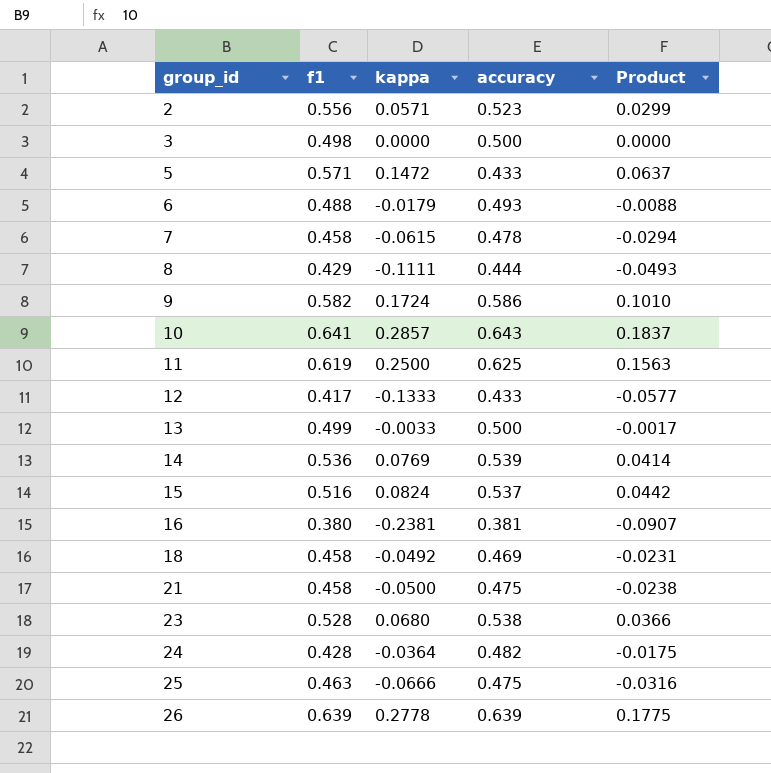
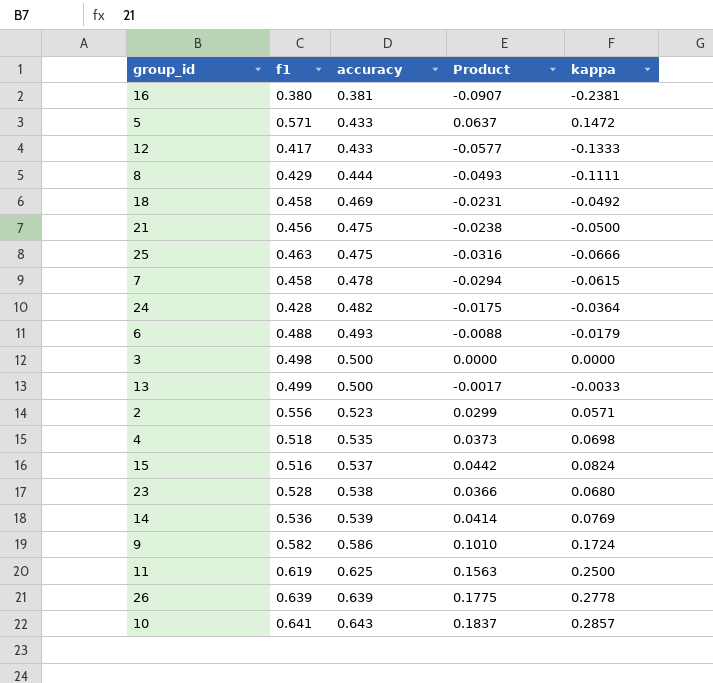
row order: group_id ascending -> accuracy ascending
column kappa | position: 3 -> 5
21 | f1: 0.458 -> 0.456
row 4: none -> 0.518 | 0.535 | 0.0373 | 0.0698

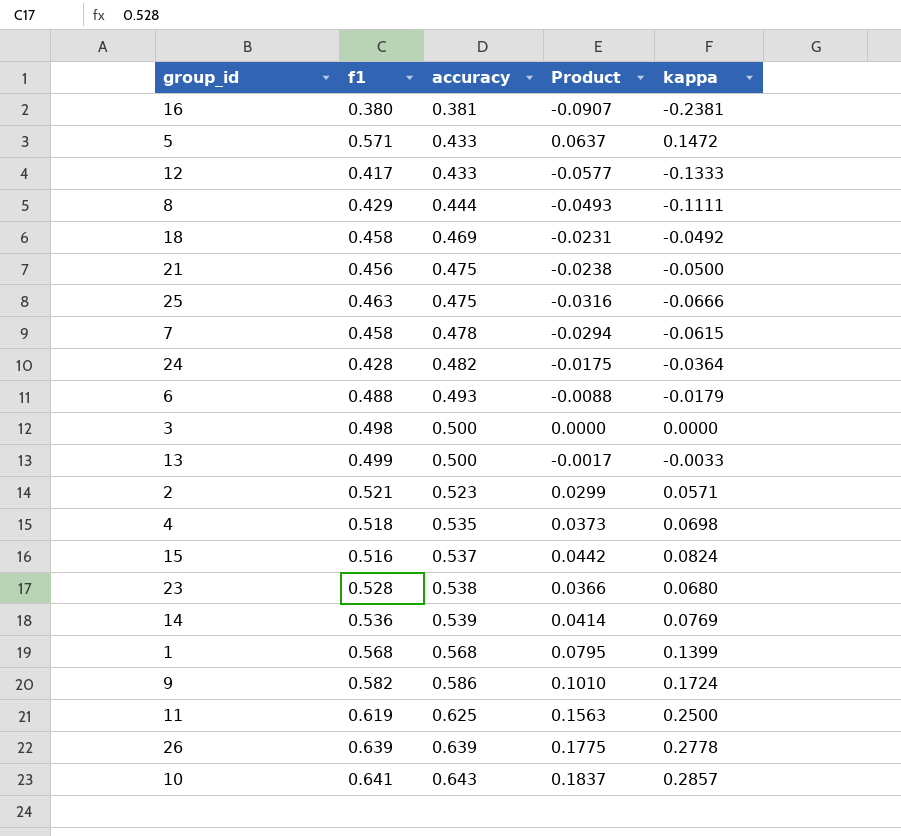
2 | f1: 0.556 -> 0.521
row 1: none -> 0.568 | 0.568 | 0.0795 | 0.1399

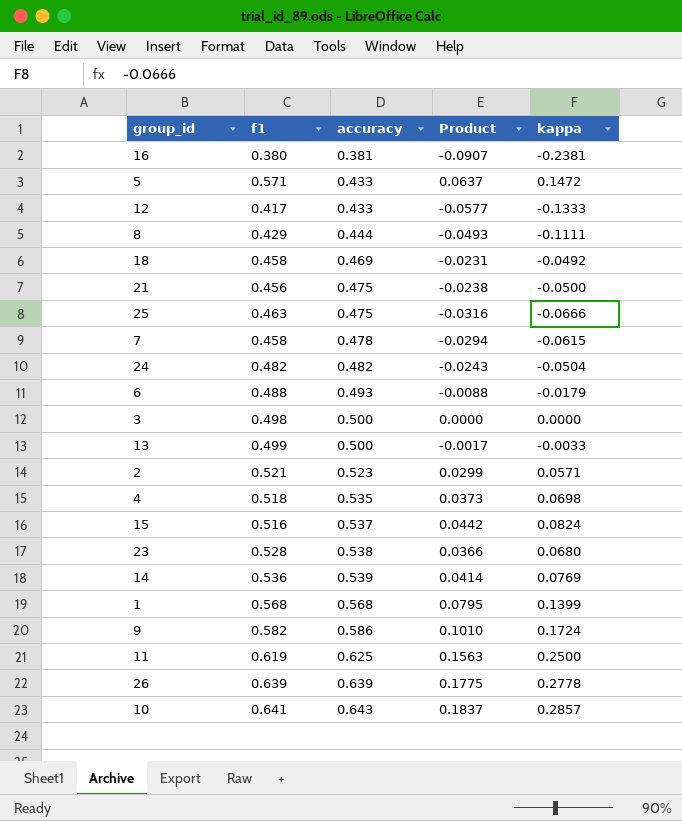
24 | f1: 0.428 -> 0.482
24 | Product: -0.0175 -> -0.0243
24 | kappa: -0.0364 -> -0.0504

